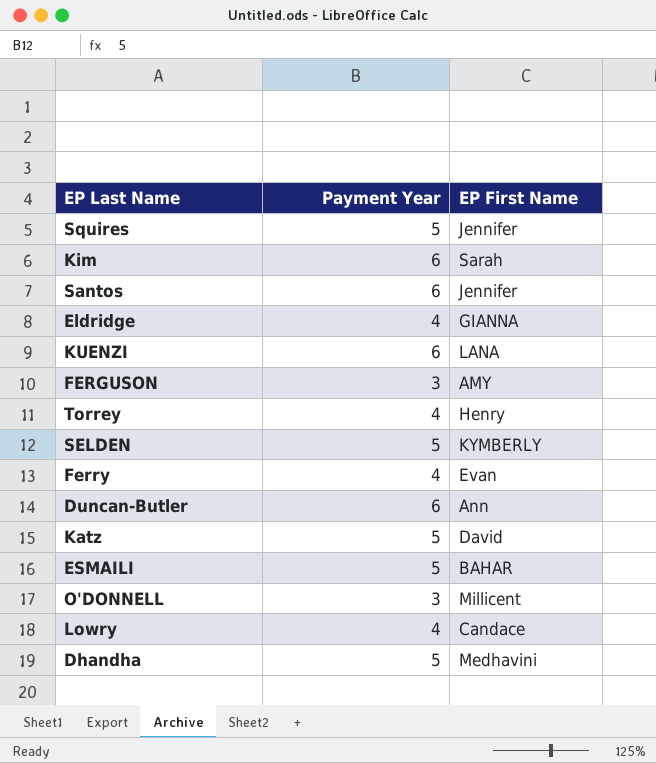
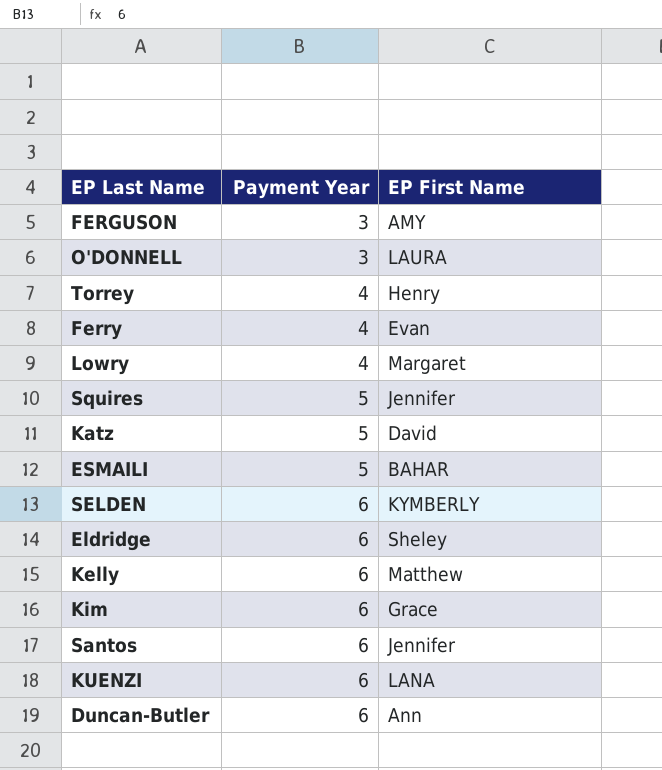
row order: none -> Payment Year ascending
row Dhandha: 5 | Medhavini -> none
O'DONNELL | EP First Name: Millicent -> LAURA
Lowry | EP First Name: Candace -> Margaret
SELDEN | Payment Year: 5 -> 6
Eldridge | Payment Year: 4 -> 6
Eldridge | EP First Name: GIANNA -> Sheley
row Kelly: none -> 6 | Matthew
Kim | EP First Name: Sarah -> Grace

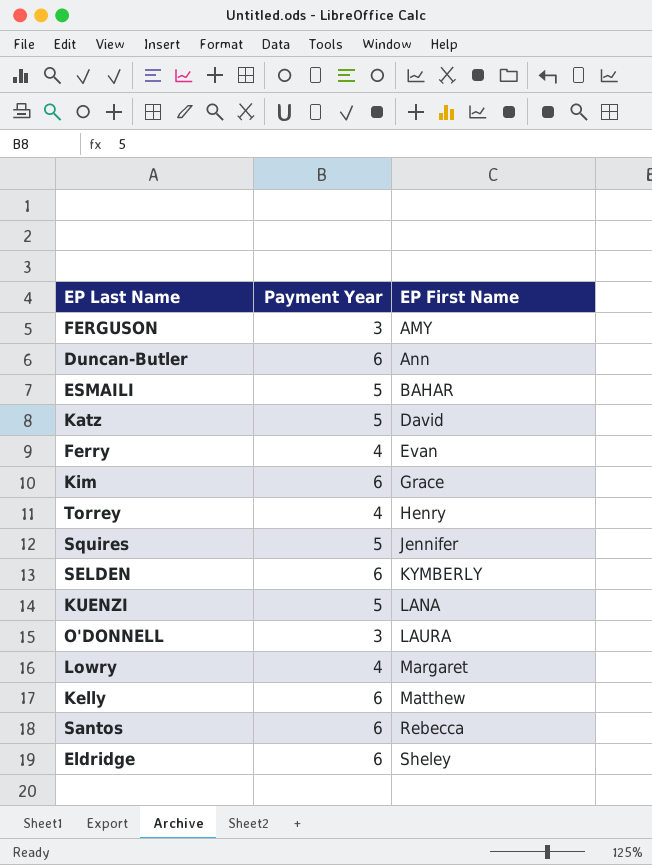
row order: Payment Year ascending -> EP First Name ascending
KUENZI | Payment Year: 6 -> 5
Santos | EP First Name: Jennifer -> Rebecca

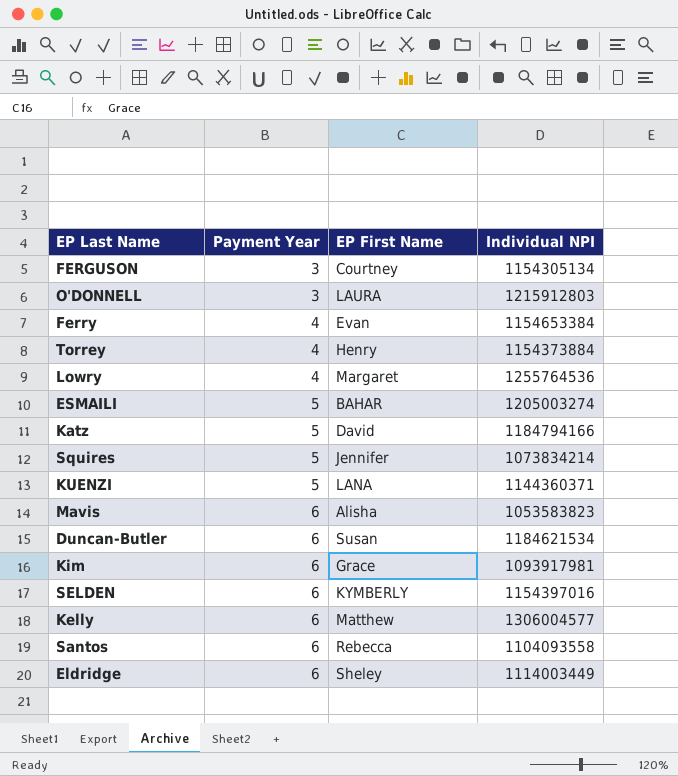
row order: EP First Name ascending -> Payment Year ascending
column Individual NPI | position: none -> 4
FERGUSON | EP First Name: AMY -> Courtney
row Mavis: none -> 6 | Alisha | 1053583823
Duncan-Butler | EP First Name: Ann -> Susan

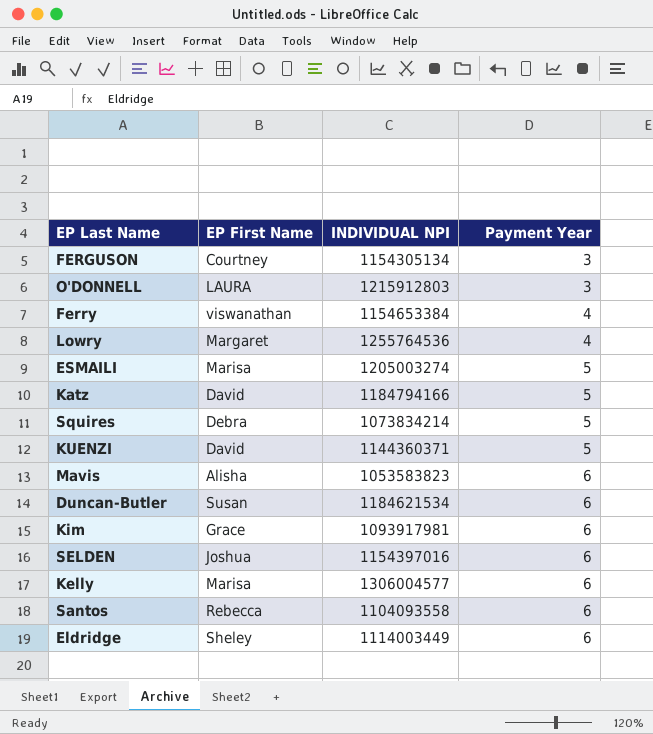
column name: Individual NPI -> INDIVIDUAL NPI
column Payment Year | position: 2 -> 4
row Torrey: 4 | Henry | 1154373884 -> none
Ferry | EP First Name: Evan -> viswanathan
ESMAILI | EP First Name: BAHAR -> Marisa
Squires | EP First Name: Jennifer -> Debra
KUENZI | EP First Name: LANA -> David
SELDEN | EP First Name: KYMBERLY -> Joshua
Kelly | EP First Name: Matthew -> Marisa

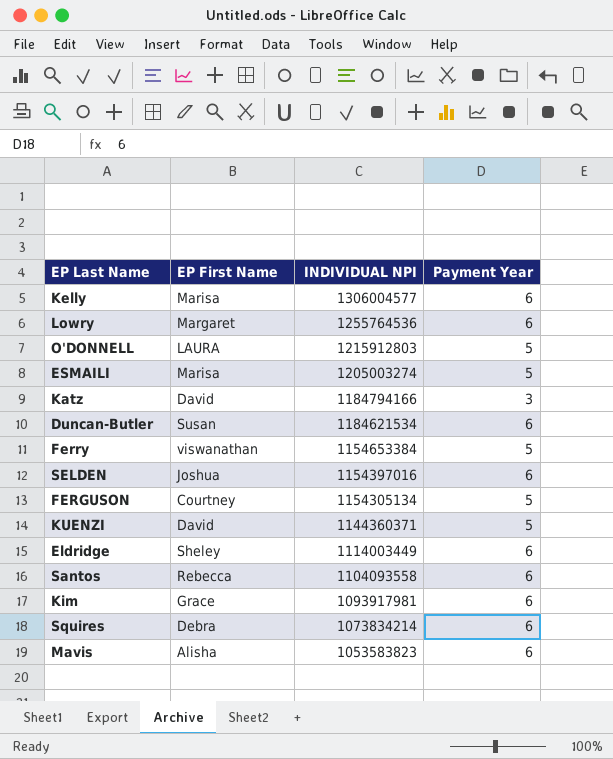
row order: Payment Year ascending -> INDIVIDUAL NPI descending
Lowry | Payment Year: 4 -> 6
O'DONNELL | Payment Year: 3 -> 5
Katz | Payment Year: 5 -> 3
Ferry | Payment Year: 4 -> 5
FERGUSON | Payment Year: 3 -> 5
Squires | Payment Year: 5 -> 6

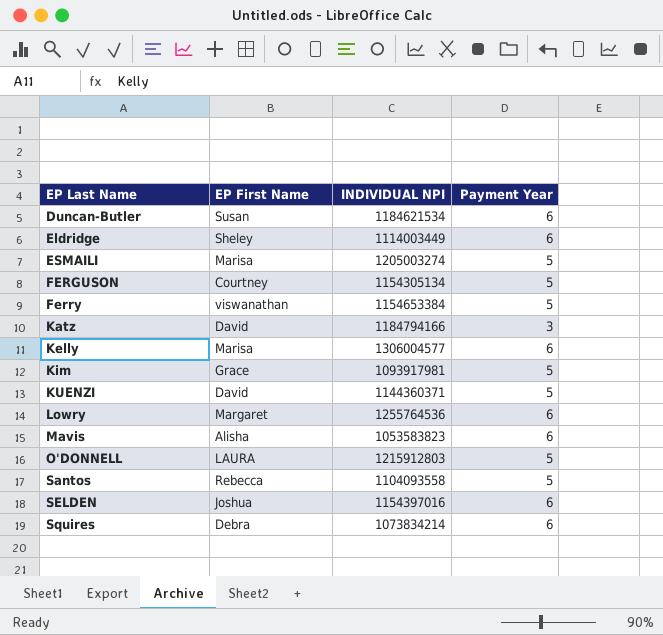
row order: INDIVIDUAL NPI descending -> EP Last Name ascending
Kim | Payment Year: 6 -> 5
Santos | Payment Year: 6 -> 5

